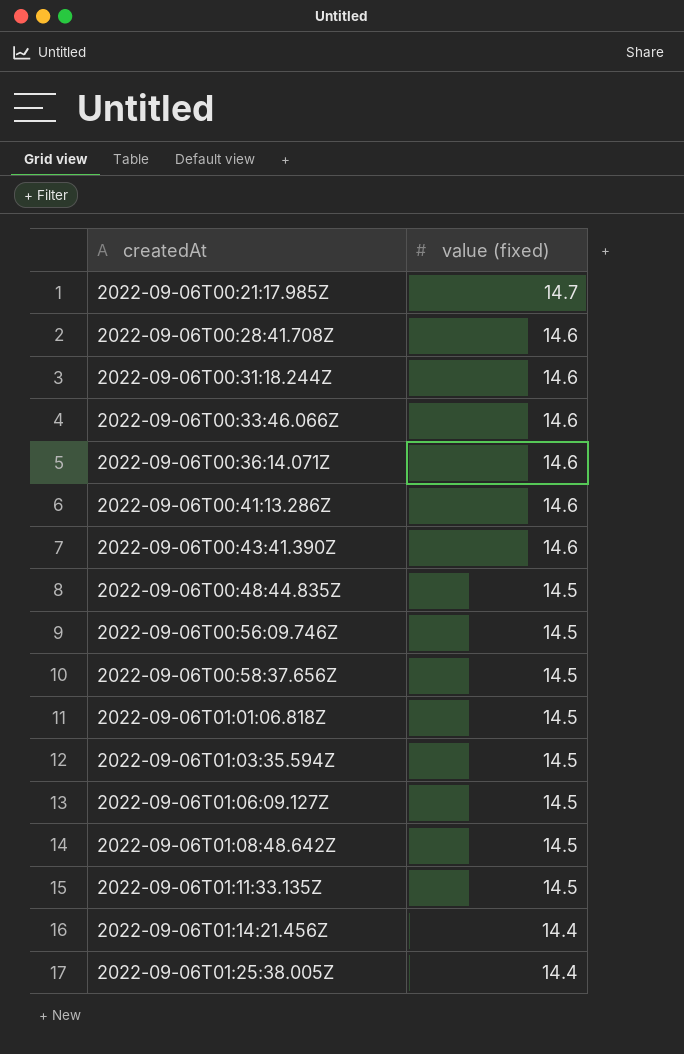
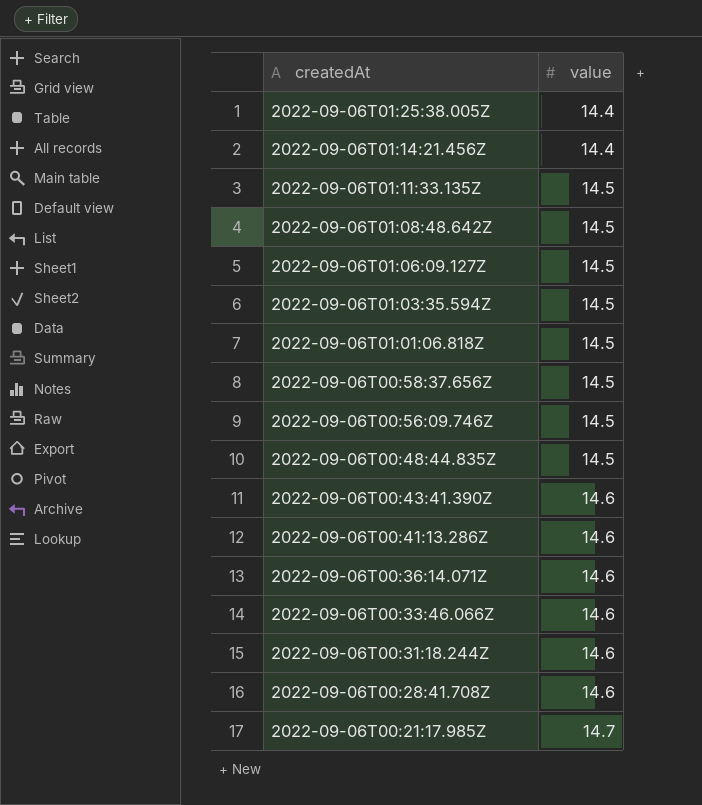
row order: createdAt ascending -> createdAt descending
column name: value (fixed) -> value

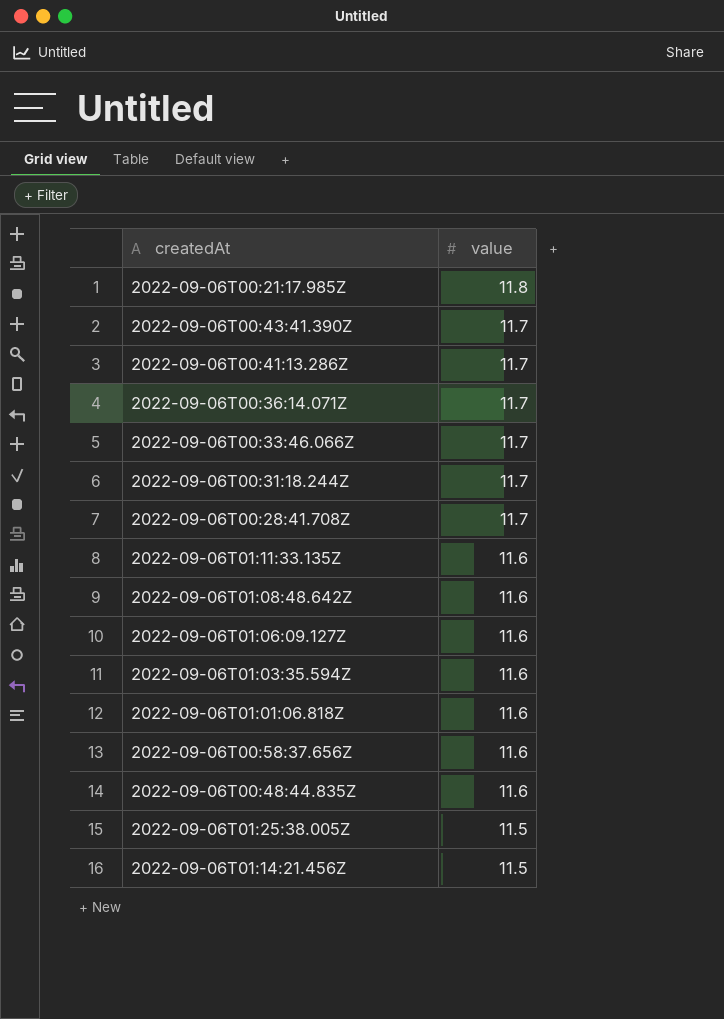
row order: createdAt descending -> value descending
row 2022-09-06T00:56:09.746Z: 14.5 -> none
2022-09-06T00:21:17.985Z | value: 14.7 -> 11.8
2022-09-06T00:43:41.390Z | value: 14.6 -> 11.7
2022-09-06T00:41:13.286Z | value: 14.6 -> 11.7
2022-09-06T00:36:14.071Z | value: 14.6 -> 11.7
2022-09-06T00:33:46.066Z | value: 14.6 -> 11.7
2022-09-06T00:31:18.244Z | value: 14.6 -> 11.7
2022-09-06T00:28:41.708Z | value: 14.6 -> 11.7
2022-09-06T01:11:33.135Z | value: 14.5 -> 11.6
2022-09-06T01:08:48.642Z | value: 14.5 -> 11.6
2022-09-06T01:06:09.127Z | value: 14.5 -> 11.6
2022-09-06T01:03:35.594Z | value: 14.5 -> 11.6
2022-09-06T01:01:06.818Z | value: 14.5 -> 11.6
2022-09-06T00:58:37.656Z | value: 14.5 -> 11.6
2022-09-06T00:48:44.835Z | value: 14.5 -> 11.6
2022-09-06T01:25:38.005Z | value: 14.4 -> 11.5
2022-09-06T01:14:21.456Z | value: 14.4 -> 11.5

